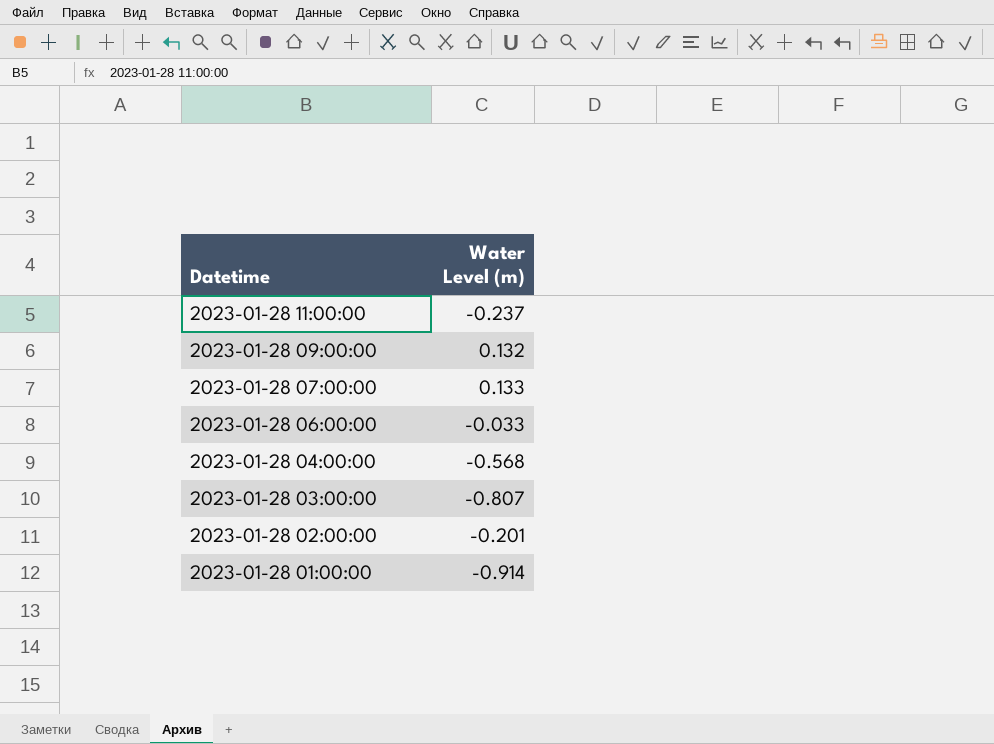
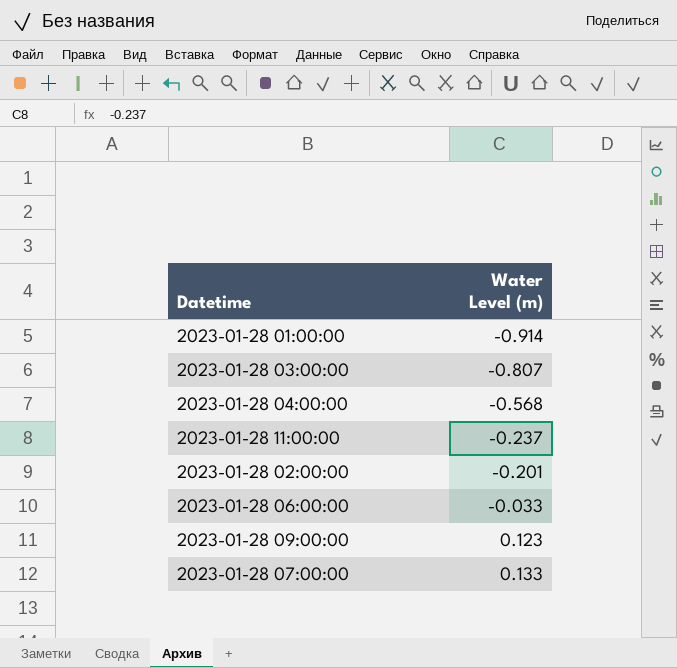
row order: Datetime descending -> Water Level (m) ascending
2023-01-28 09:00:00 | Water Level (m): 0.132 -> 0.123

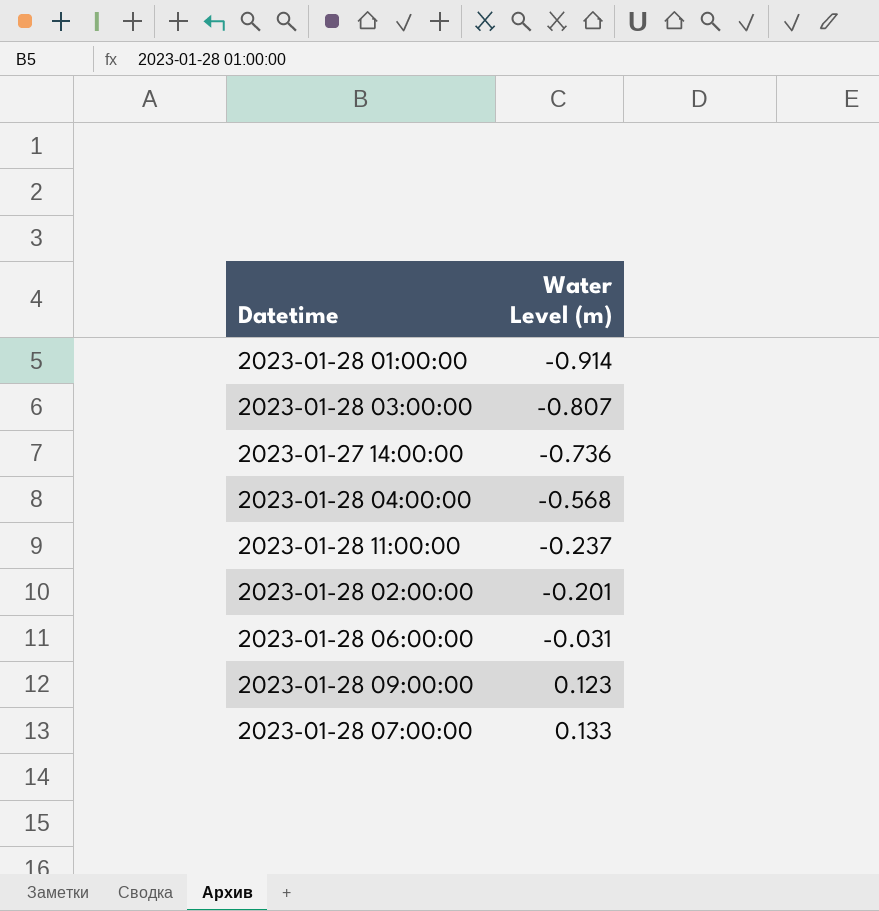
row 2023-01-27 14:00:00: none -> -0.736
2023-01-28 06:00:00 | Water Level (m): -0.033 -> -0.031

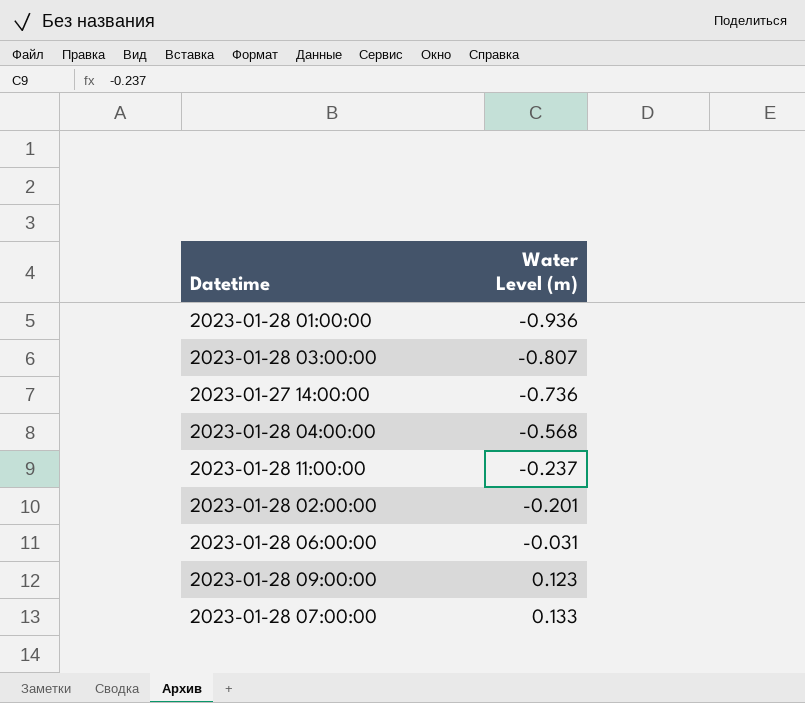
2023-01-28 01:00:00 | Water Level (m): -0.914 -> -0.936

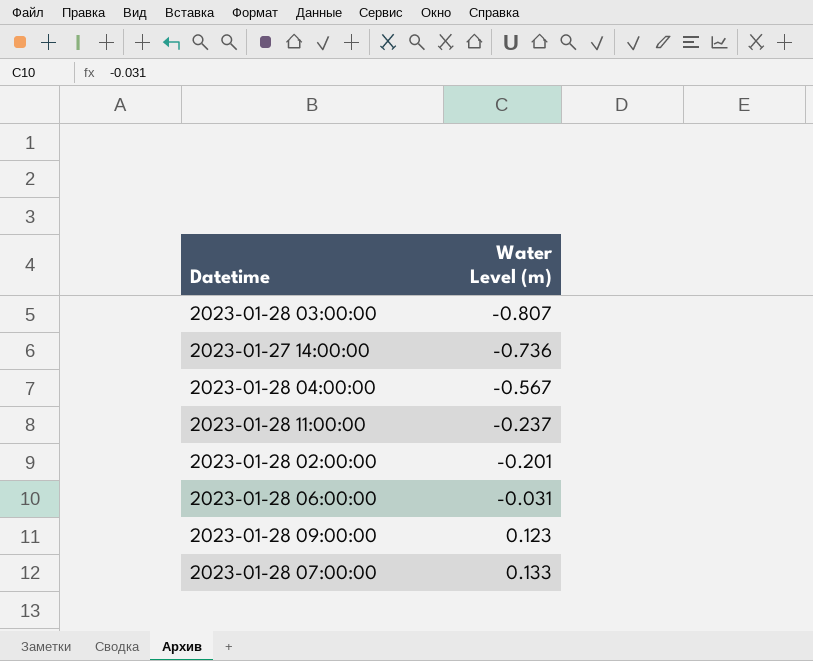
row 2023-01-28 01:00:00: -0.936 -> none
2023-01-28 04:00:00 | Water Level (m): -0.568 -> -0.567

